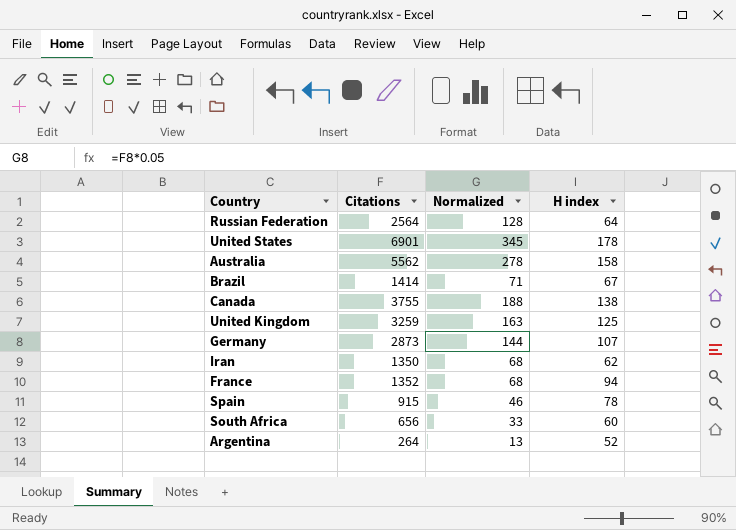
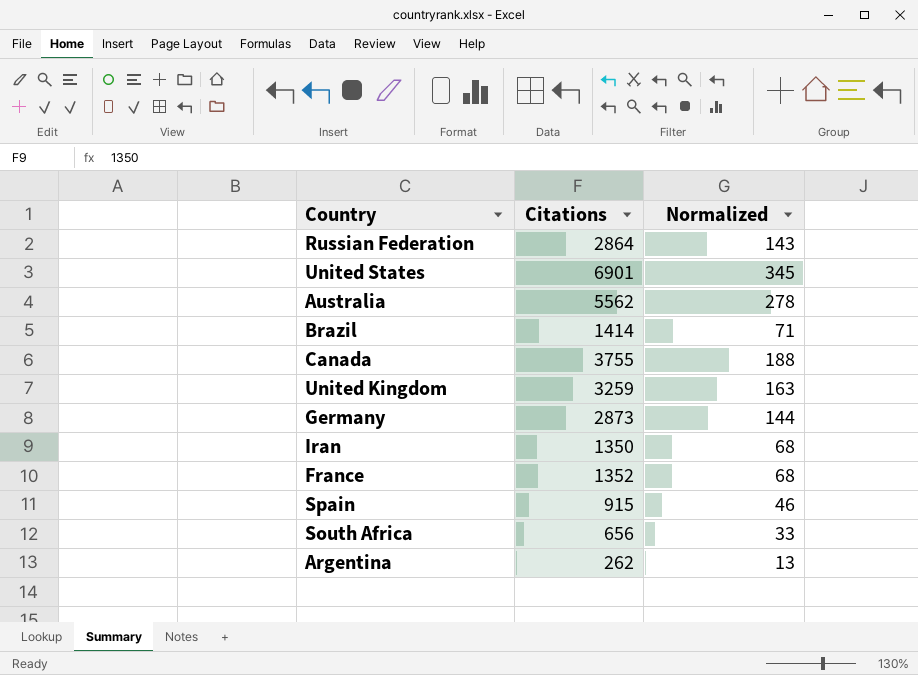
column H index | position: 4 -> none
Russian Federation | Citations: 2564 -> 2864
Russian Federation | Normalized: 128 -> 143
Argentina | Citations: 264 -> 262

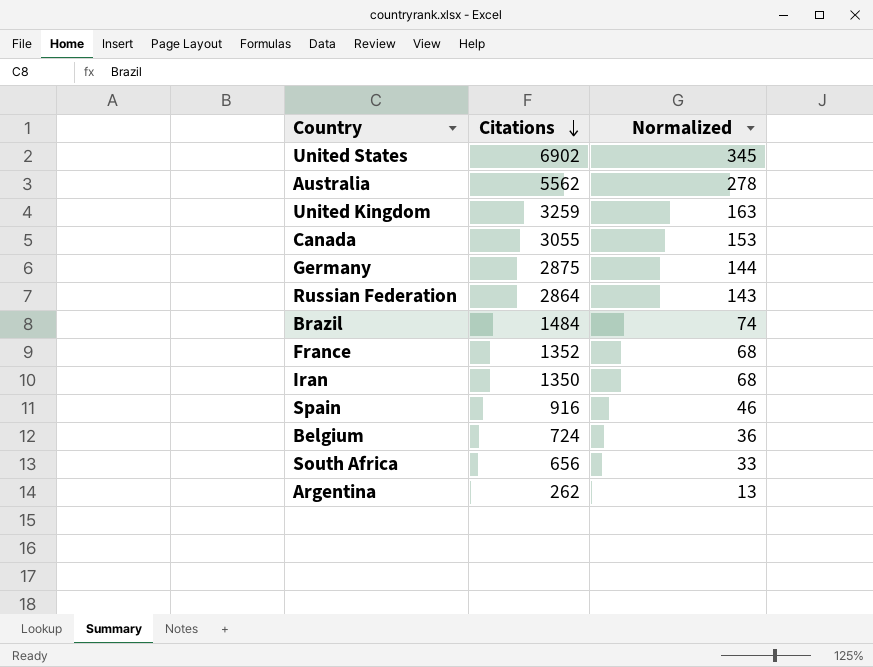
row order: none -> Citations descending
United States | Citations: 6901 -> 6902
Canada | Citations: 3755 -> 3055
Canada | Normalized: 188 -> 153
Germany | Citations: 2873 -> 2875
Brazil | Citations: 1414 -> 1484
Brazil | Normalized: 71 -> 74
Spain | Citations: 915 -> 916
row Belgium: none -> 724 | 36

